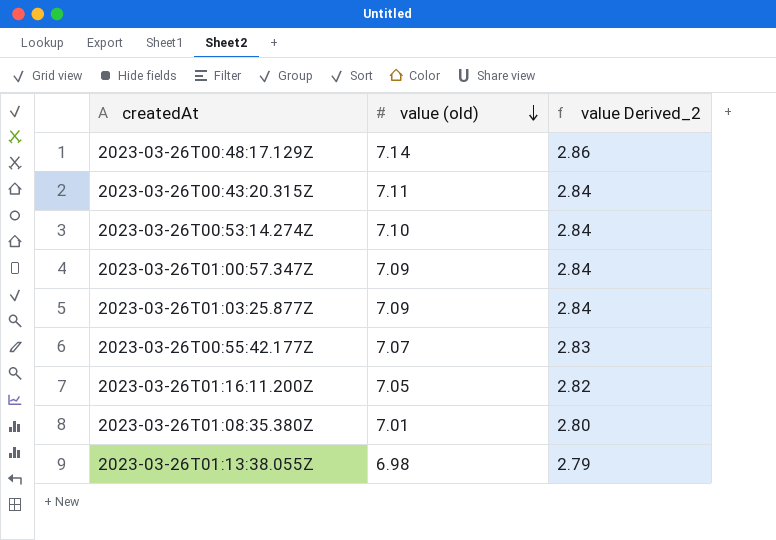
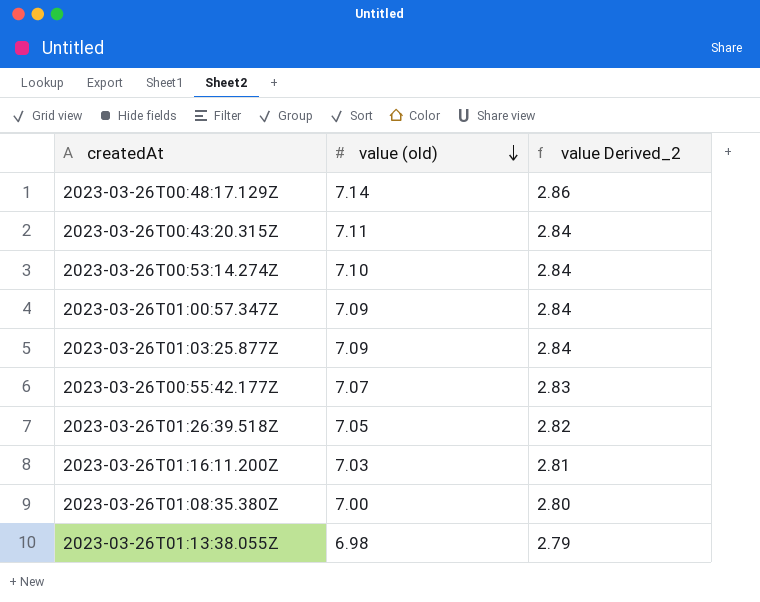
row 2023-03-26T01:26:39.518Z: none -> 7.05 | 2.82
2023-03-26T01:16:11.200Z | value (old): 7.05 -> 7.03
2023-03-26T01:16:11.200Z | value Derived_2: 2.82 -> 2.81
2023-03-26T01:08:35.380Z | value (old): 7.01 -> 7.00

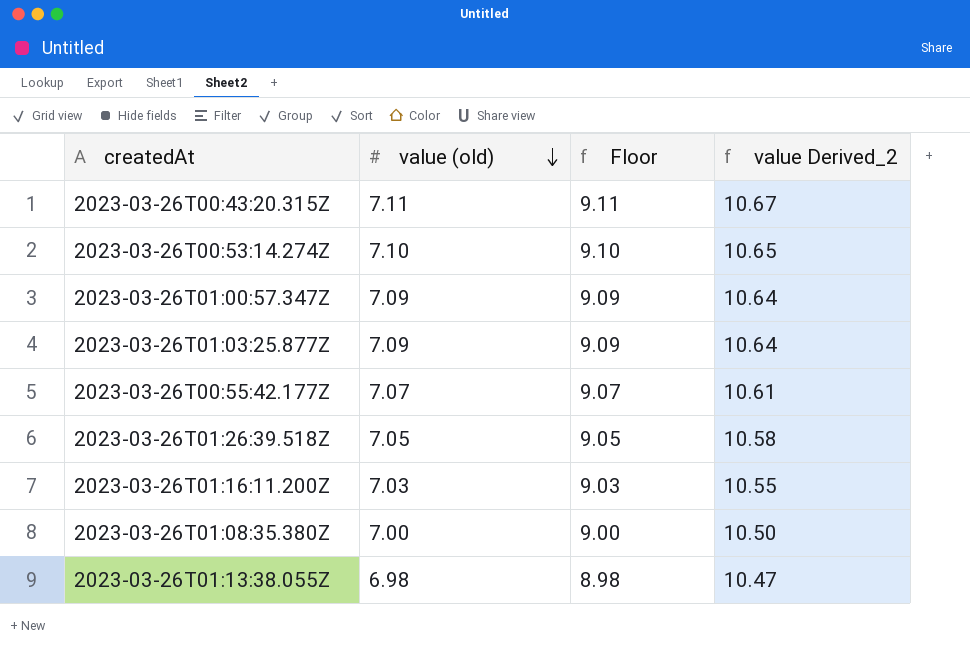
column Floor | formula: none -> [value (old)] + 2
column value Derived_2 | formula: [value (old)] * 0.4 -> [value (old)] * 1.5
row 2023-03-26T00:48:17.129Z: 7.14 | 2.86 -> none

